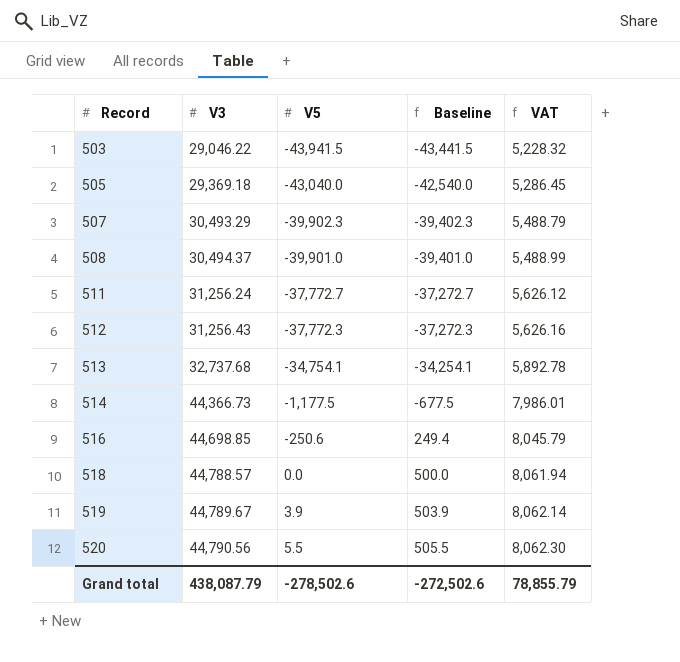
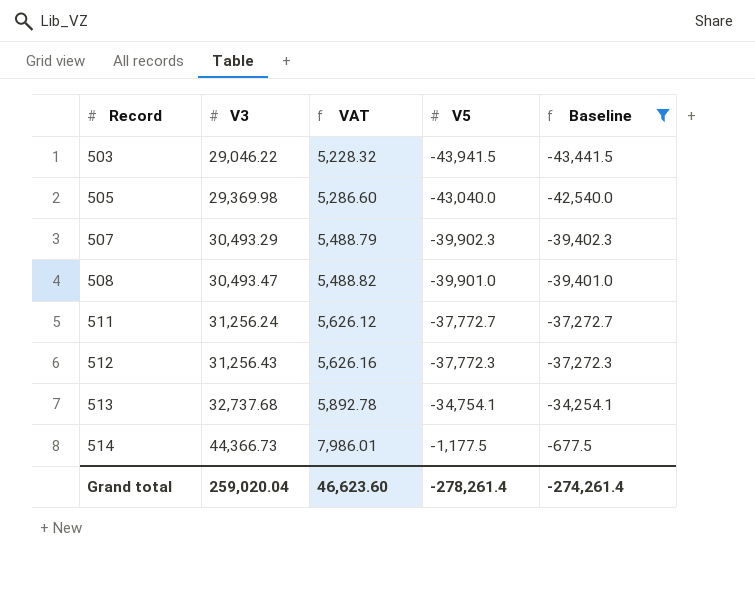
filter: none -> Baseline <= -677.5
column VAT | position: 5 -> 3
505 | V3: 29,369.18 -> 29,369.98
505 | VAT: 5,286.45 -> 5,286.60
508 | V3: 30,494.37 -> 30,493.47
508 | VAT: 5,488.99 -> 5,488.82
Grand total | V3: 438,087.79 -> 259,020.04
Grand total | VAT: 78,855.79 -> 46,623.60
Grand total | V5: -278,502.6 -> -278,261.4
Grand total | Baseline: -272,502.6 -> -274,261.4

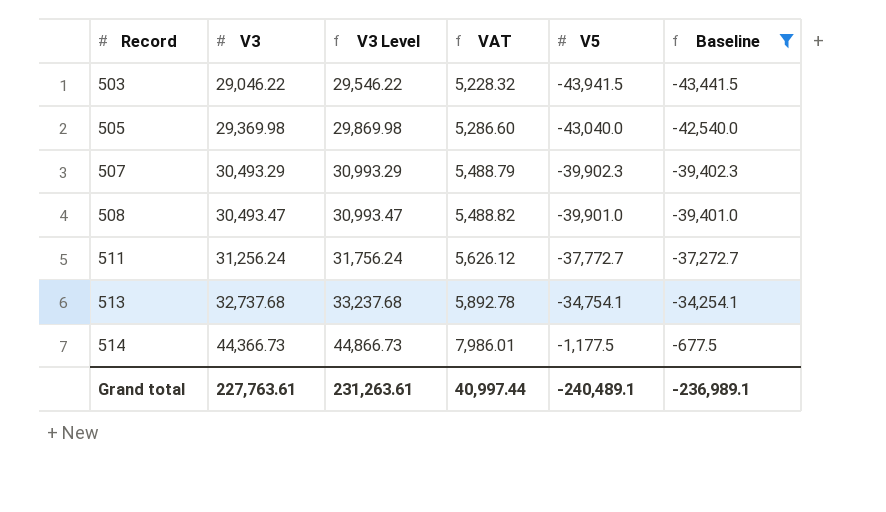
column V3 Level | formula: none -> [V3] + 500
row 512: 31,256.43 | 5,626.16 | -37,772.3 | -37,272.3 -> none
Grand total | V3: 259,020.04 -> 227,763.61
Grand total | VAT: 46,623.60 -> 40,997.44
Grand total | V5: -278,261.4 -> -240,489.1
Grand total | Baseline: -274,261.4 -> -236,989.1

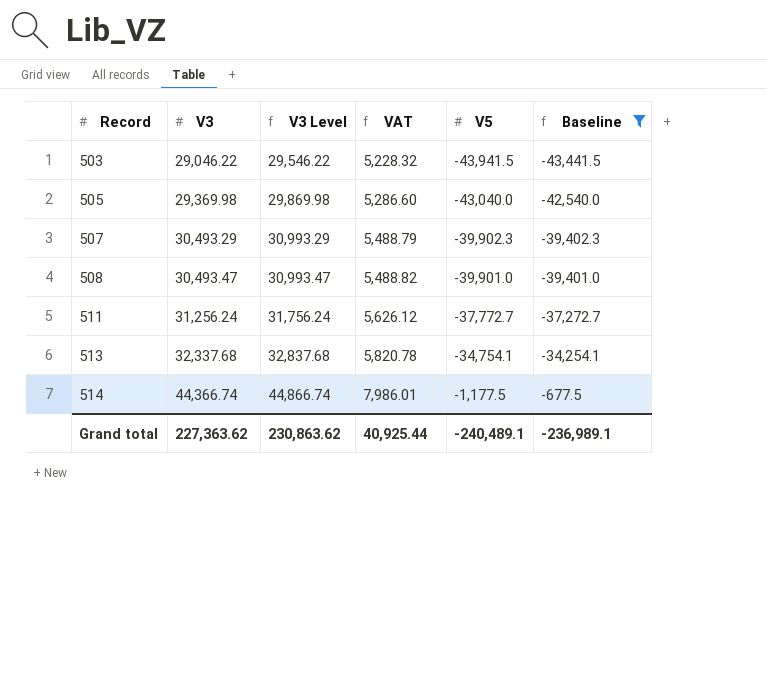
513 | V3: 32,737.68 -> 32,337.68
513 | V3 Level: 33,237.68 -> 32,837.68
513 | VAT: 5,892.78 -> 5,820.78
514 | V3: 44,366.73 -> 44,366.74
514 | V3 Level: 44,866.73 -> 44,866.74
Grand total | V3: 227,763.61 -> 227,363.62
Grand total | V3 Level: 231,263.61 -> 230,863.62
Grand total | VAT: 40,997.44 -> 40,925.44

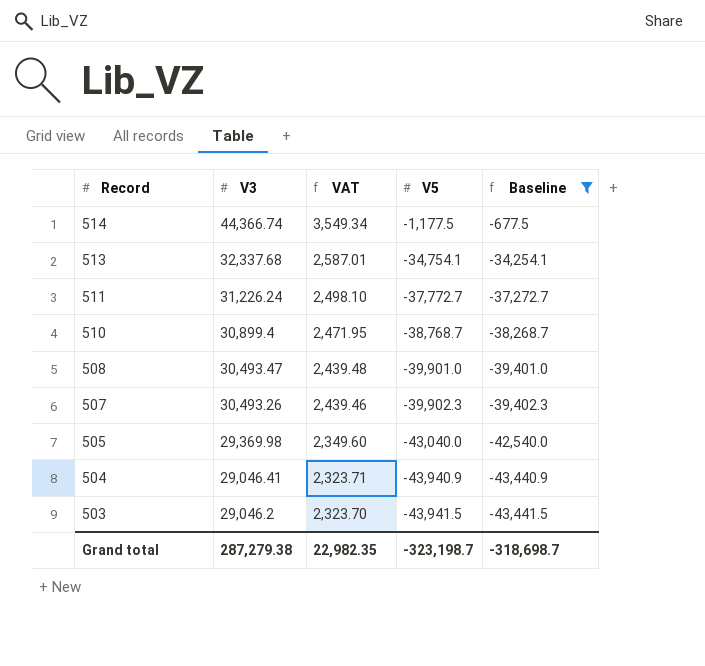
row order: Record ascending -> Record descending
column V3 Level | formula: [V3] + 500 -> none
column VAT | formula: [V3] * 0.18 -> [V3] * 0.08
511 | V3: 31,256.24 -> 31,226.24
row 510: none -> 30,899.4 | 2,471.95 | -38,768.7 | -38,268.7
507 | V3: 30,493.29 -> 30,493.26
row 504: none -> 29,046.41 | 2,323.71 | -43,940.9 | -43,440.9
503 | V3: 29,046.22 -> 29,046.2
Grand total | V3: 227,363.62 -> 287,279.38
Grand total | VAT: 40,925.44 -> 22,982.35
Grand total | V5: -240,489.1 -> -323,198.7
Grand total | Baseline: -236,989.1 -> -318,698.7

